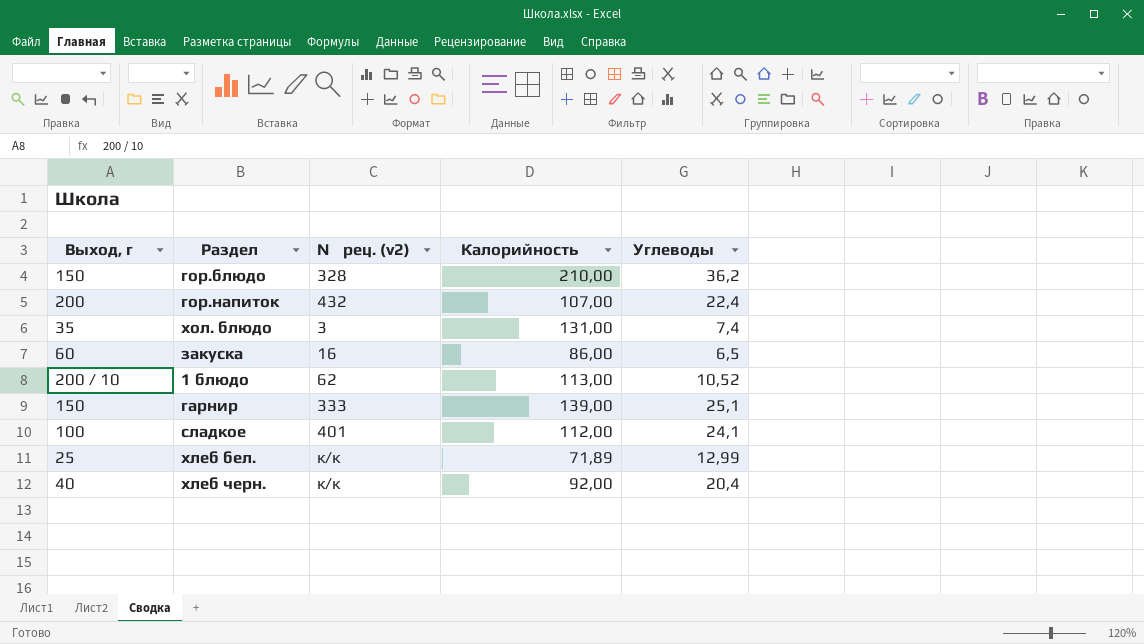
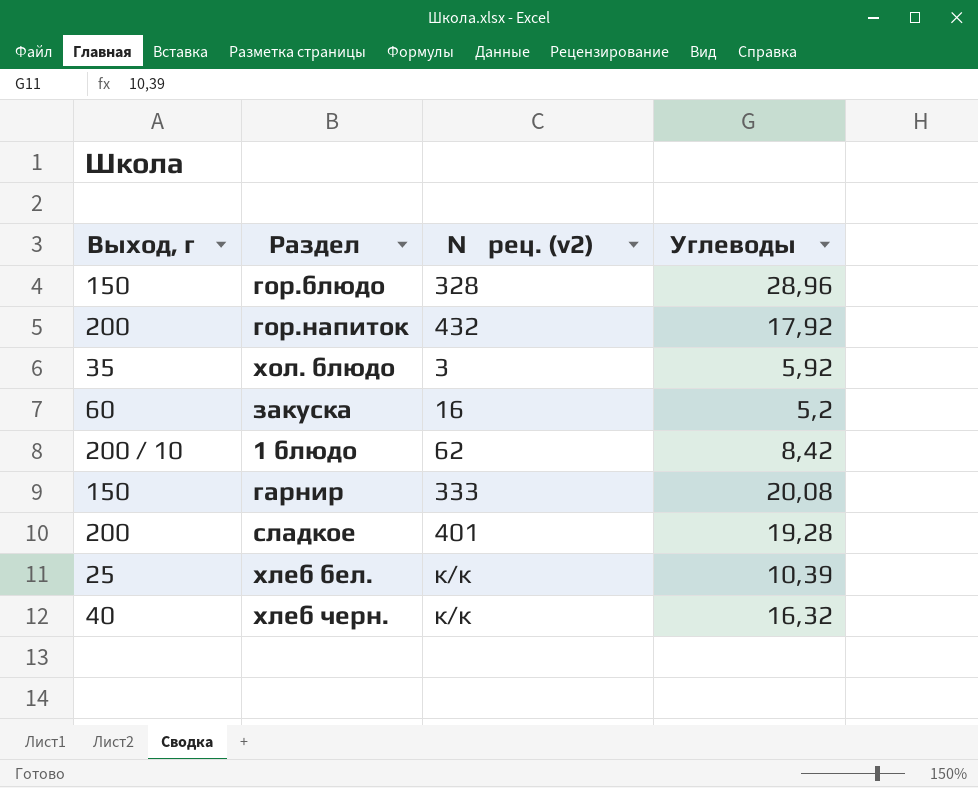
column Калорийность | position: 4 -> none
гор.блюдо | Углеводы: 36,2 -> 28,96
гор.напиток | Углеводы: 22,4 -> 17,92
хол. блюдо | Углеводы: 7,4 -> 5,92
закуска | Углеводы: 6,5 -> 5,2
1 блюдо | Углеводы: 10,52 -> 8,42
гарнир | Углеводы: 25,1 -> 20,08
сладкое | Выход, г: 100 -> 200
сладкое | Углеводы: 24,1 -> 19,28
хлеб бел. | Углеводы: 12,99 -> 10,39
хлеб черн. | Углеводы: 20,4 -> 16,32

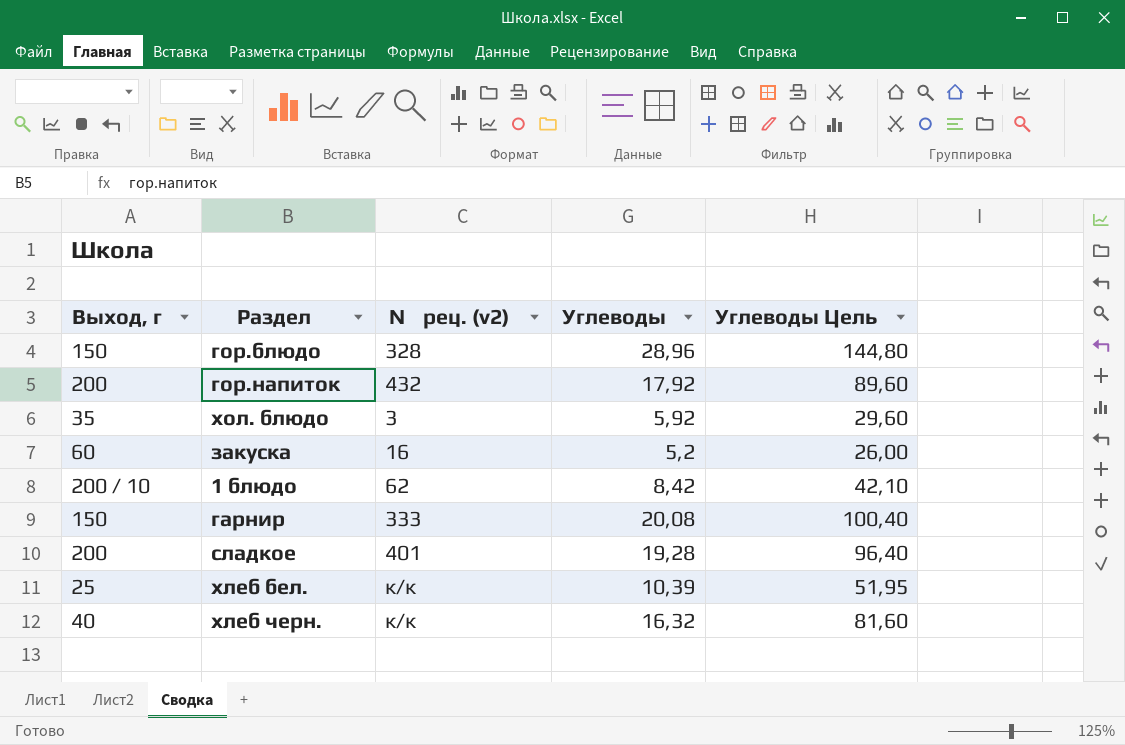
column Углеводы Цель | formula: none -> [Углеводы] * 5

